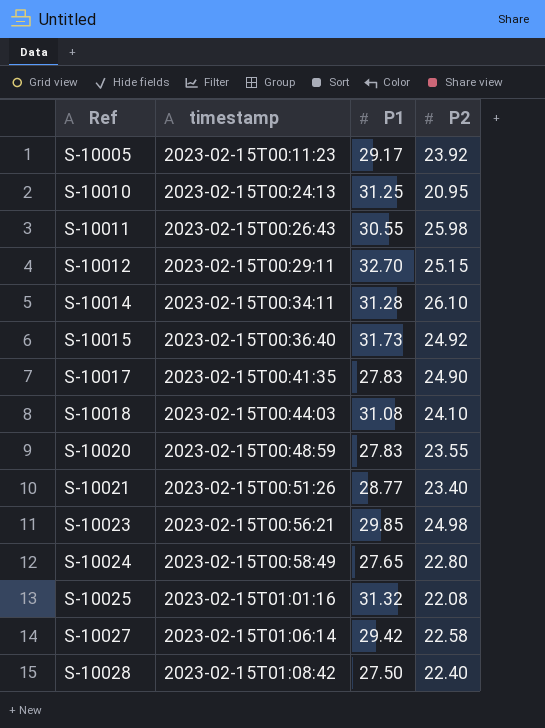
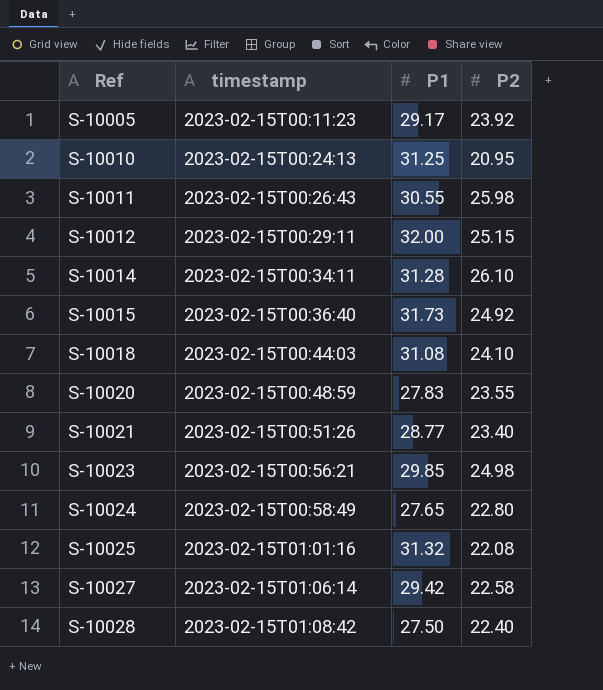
row S-10017: 2023-02-15T00:41:35 | 27.83 | 24.90 -> none
S-10012 | P1: 32.70 -> 32.00

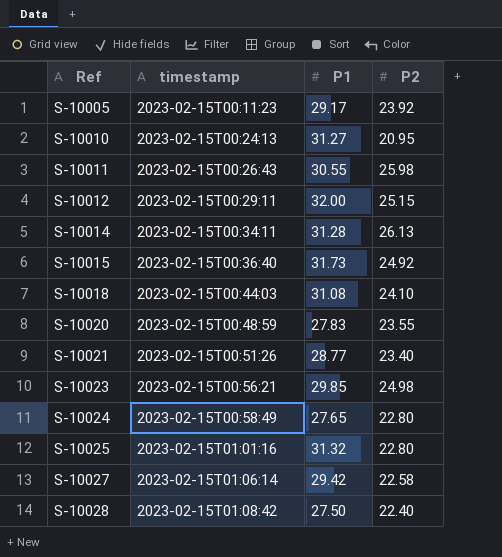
S-10010 | P1: 31.25 -> 31.27
S-10014 | P2: 26.10 -> 26.13
S-10025 | P2: 22.08 -> 22.80

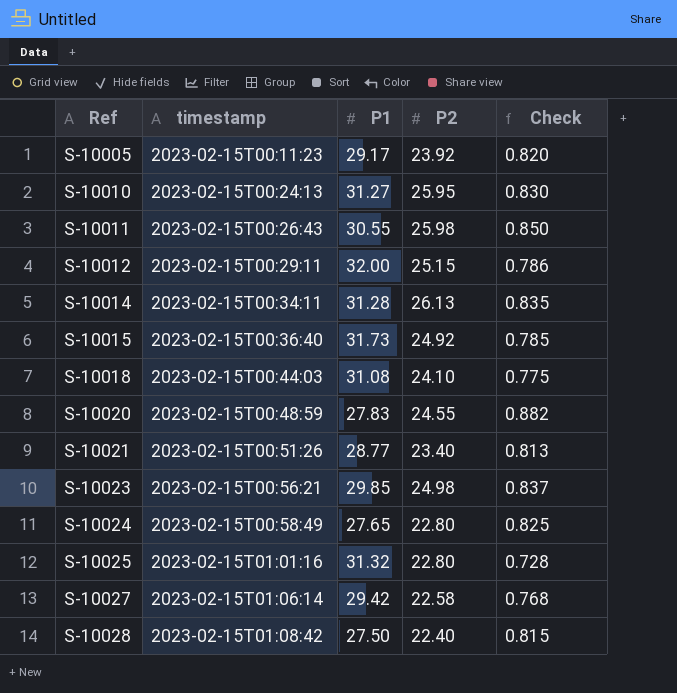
column Check | formula: none -> [P2] / [P1]
S-10010 | P2: 20.95 -> 25.95
S-10020 | P2: 23.55 -> 24.55

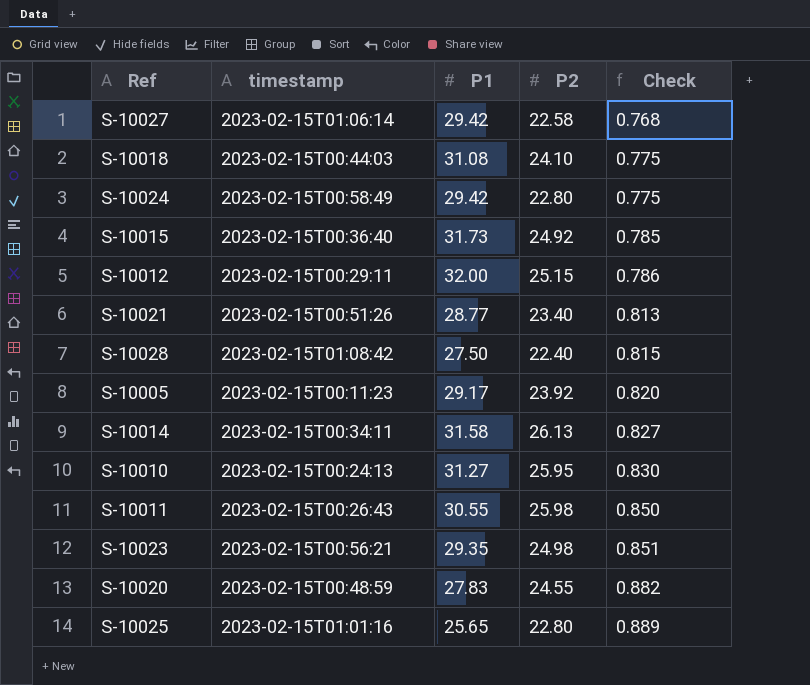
row order: Ref ascending -> Check ascending
S-10024 | P1: 27.65 -> 29.42
S-10024 | Check: 0.825 -> 0.775
S-10014 | P1: 31.28 -> 31.58
S-10014 | Check: 0.835 -> 0.827
S-10023 | P1: 29.85 -> 29.35
S-10023 | Check: 0.837 -> 0.851
S-10025 | P1: 31.32 -> 25.65
S-10025 | Check: 0.728 -> 0.889

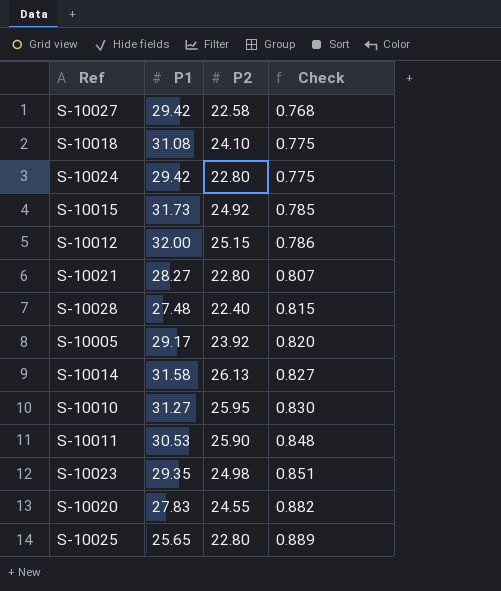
column timestamp | position: 2 -> none
S-10021 | P1: 28.77 -> 28.27
S-10021 | P2: 23.40 -> 22.80
S-10021 | Check: 0.813 -> 0.807
S-10028 | P1: 27.50 -> 27.48
S-10011 | P1: 30.55 -> 30.53
S-10011 | P2: 25.98 -> 25.90
S-10011 | Check: 0.850 -> 0.848

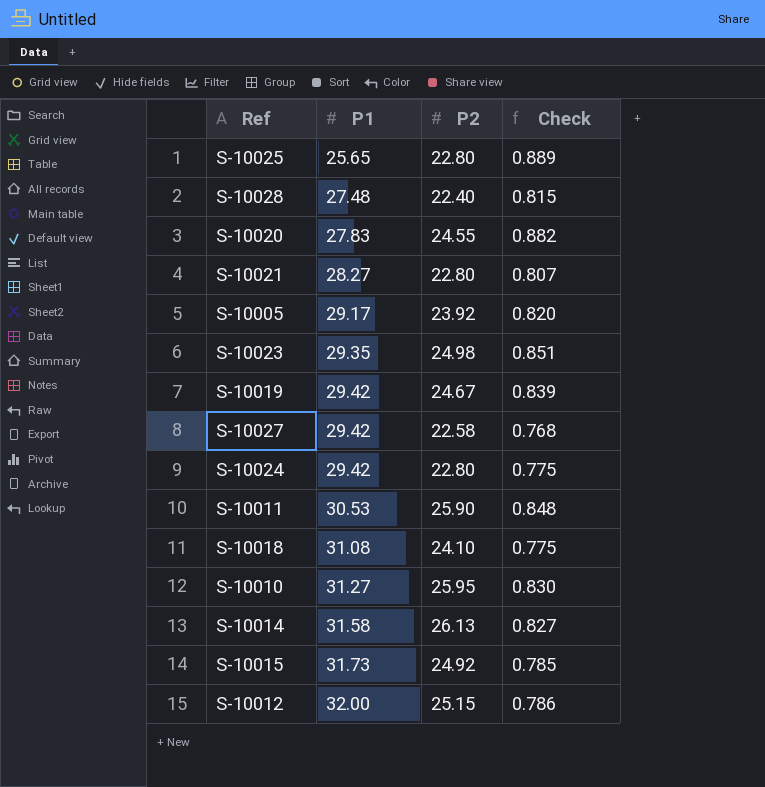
row order: Check ascending -> P1 ascending
row S-10019: none -> 29.42 | 24.67 | 0.839

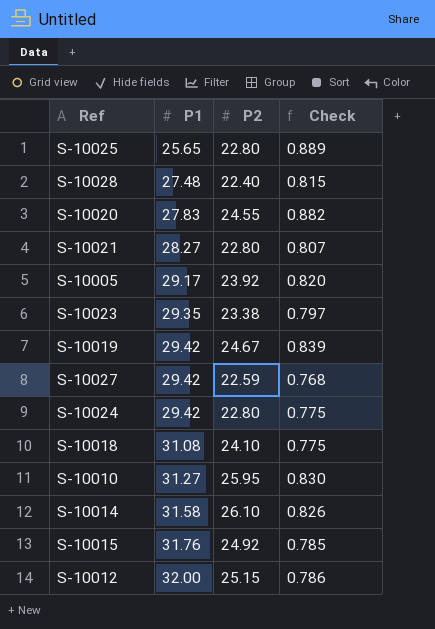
row S-10011: 30.53 | 25.90 | 0.848 -> none
S-10023 | P2: 24.98 -> 23.38
S-10023 | Check: 0.851 -> 0.797
S-10027 | P2: 22.58 -> 22.59
S-10014 | P2: 26.13 -> 26.10
S-10014 | Check: 0.827 -> 0.826
S-10015 | P1: 31.73 -> 31.76

